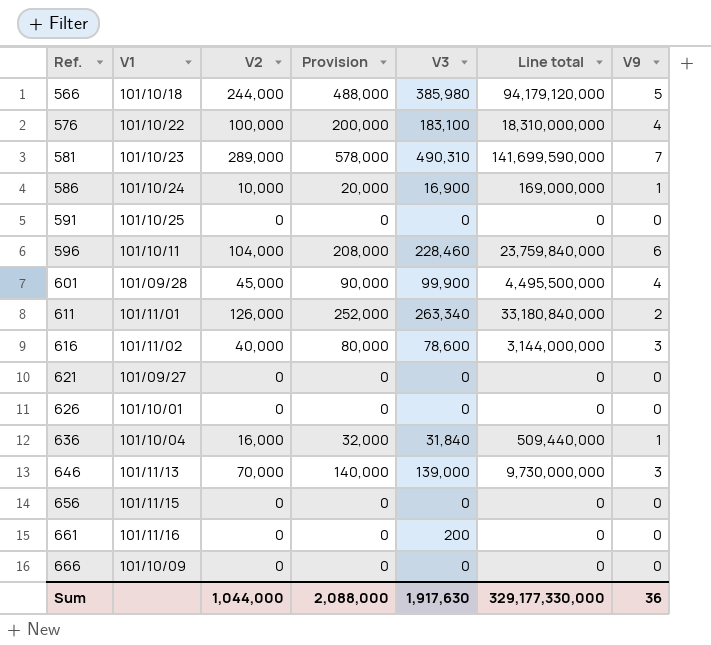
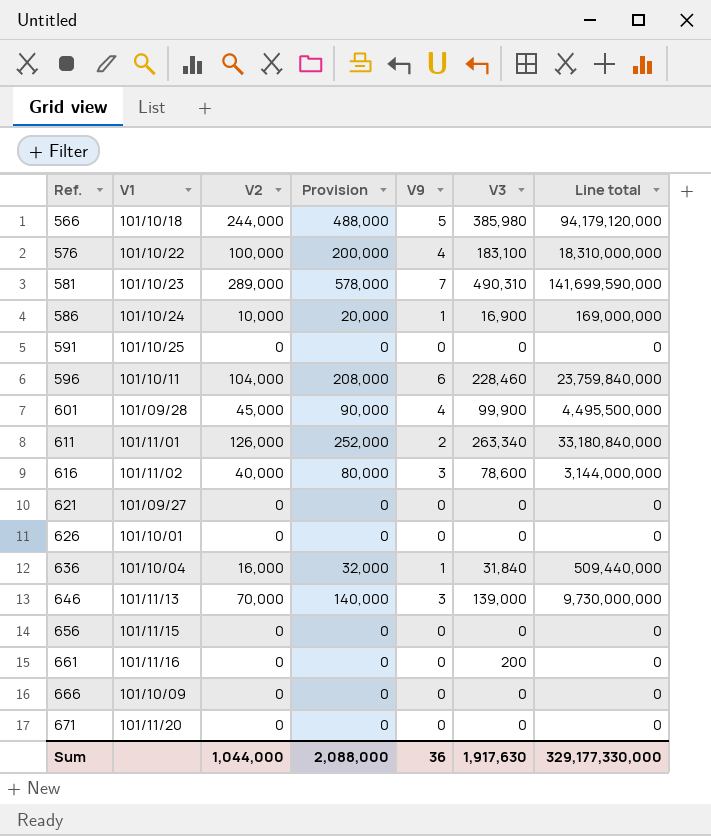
column V9 | position: 7 -> 5
row 671: none -> 101/11/20 | 0 | 0 | 0 | 0 | 0

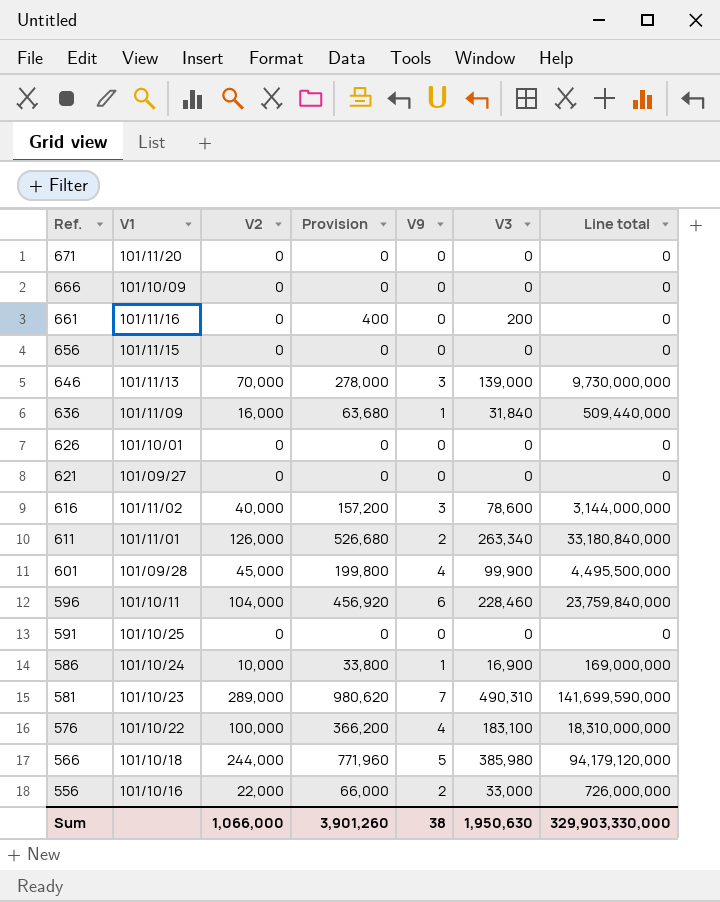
row order: Ref. ascending -> Ref. descending
column Provision | formula: [V2] * 2 -> [V3] * 2
636 | V1: 101/10/04 -> 101/11/09
row 556: none -> 101/10/16 | 22,000 | 66,000 | 2 | 33,000 | 726,000,000
Sum | V2: 1,044,000 -> 1,066,000
Sum | Provision: 2,088,000 -> 3,901,260
Sum | V9: 36 -> 38
Sum | V3: 1,917,630 -> 1,950,630
Sum | Line total: 329,177,330,000 -> 329,903,330,000

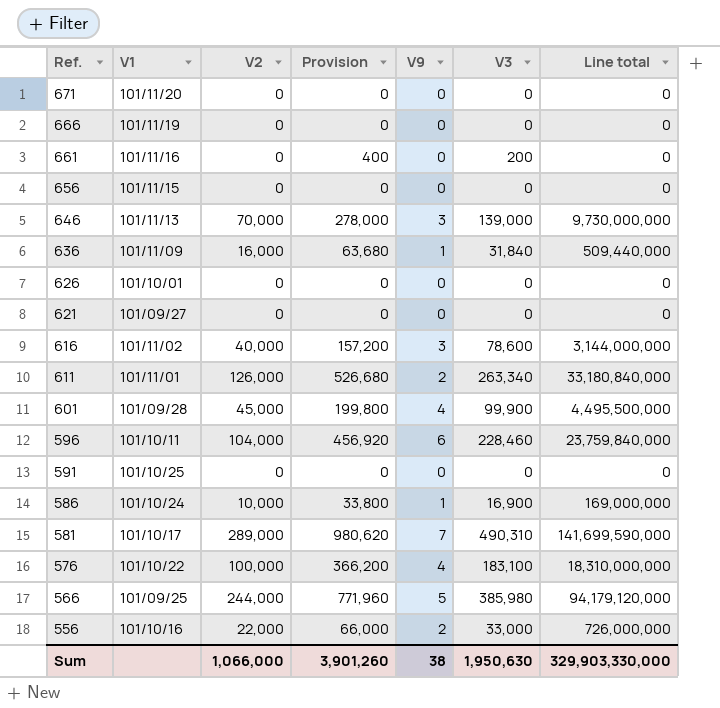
666 | V1: 101/10/09 -> 101/11/19
581 | V1: 101/10/23 -> 101/10/17
566 | V1: 101/10/18 -> 101/09/25

